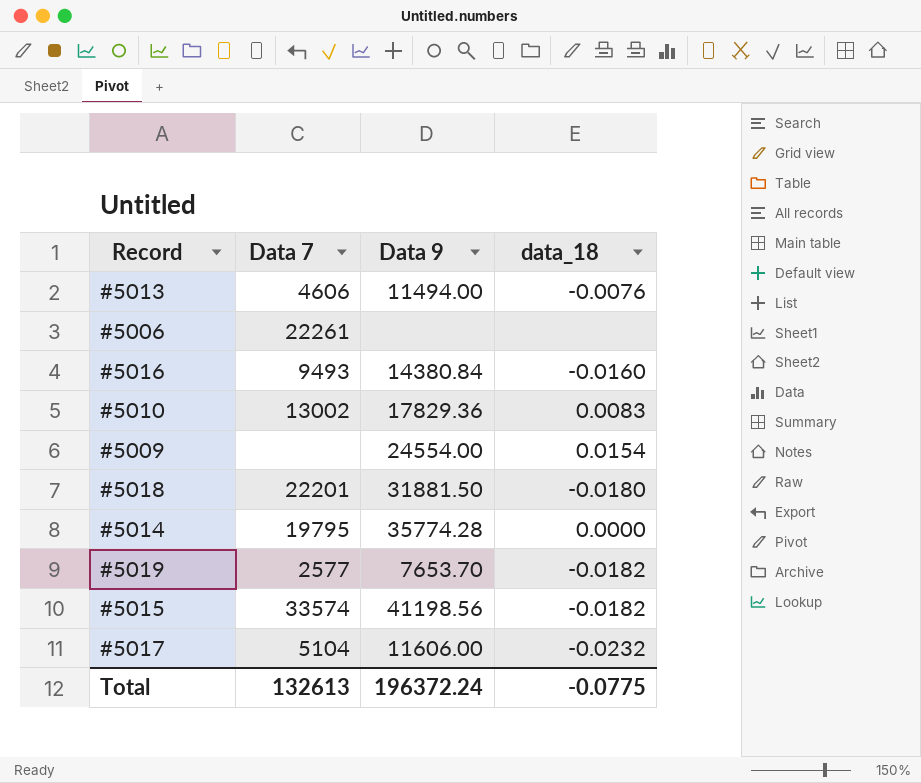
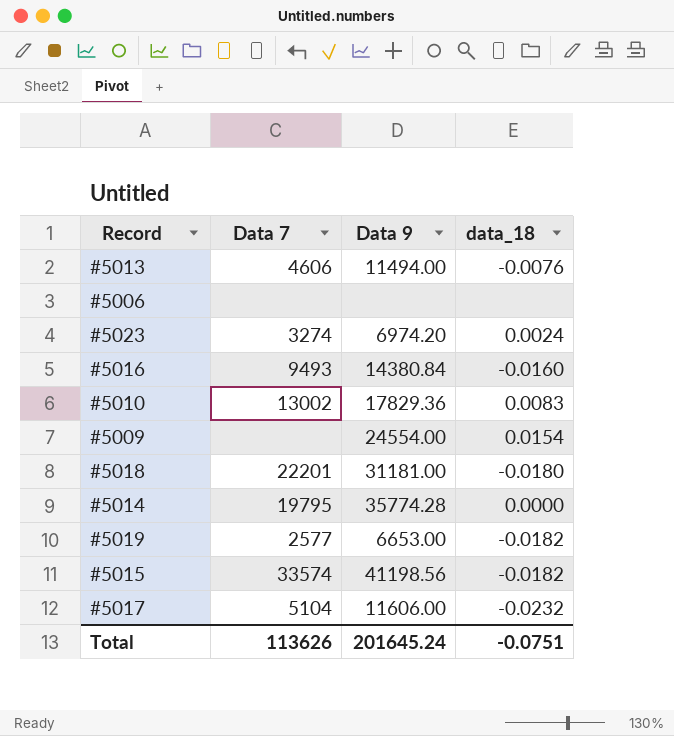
#5006 | Data 7: 22261 -> none
row #5023: none -> 3274 | 6974.20 | 0.0024
#5018 | Data 9: 31881.50 -> 31181.00
#5019 | Data 9: 7653.70 -> 6653.00
Total | Data 7: 132613 -> 113626
Total | Data 9: 196372.24 -> 201645.24
Total | data_18: -0.0775 -> -0.0751

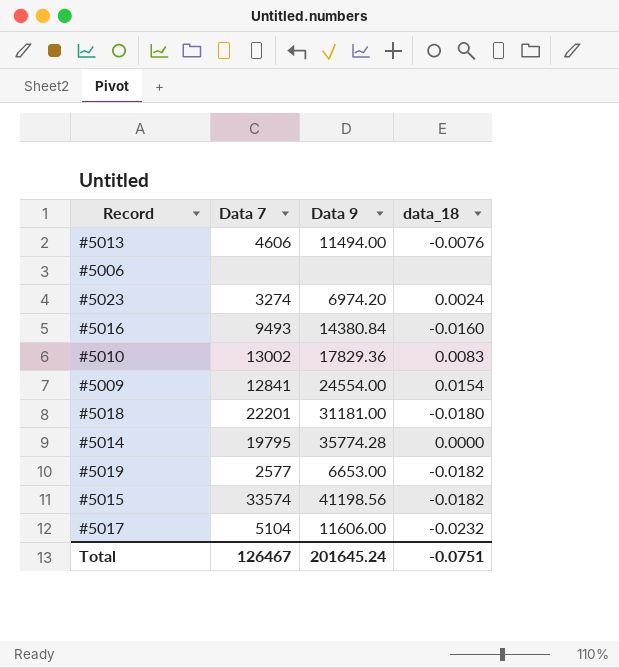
#5009 | Data 7: none -> 12841
Total | Data 7: 113626 -> 126467

